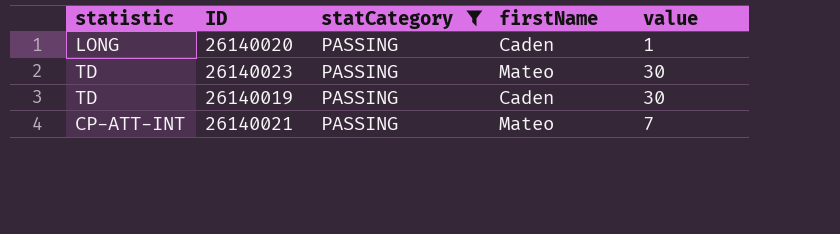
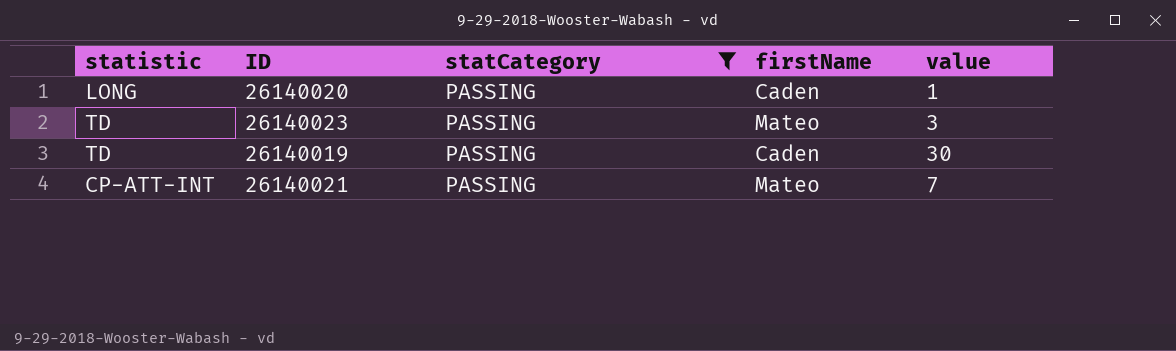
26140023 | value: 30 -> 3

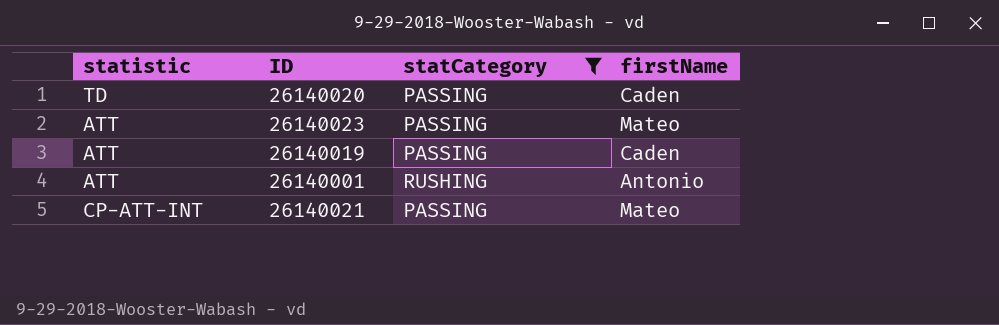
column value | position: 5 -> none
26140020 | statistic: LONG -> TD
26140023 | statistic: TD -> ATT
26140019 | statistic: TD -> ATT
row 26140001: none -> ATT | RUSHING | Antonio

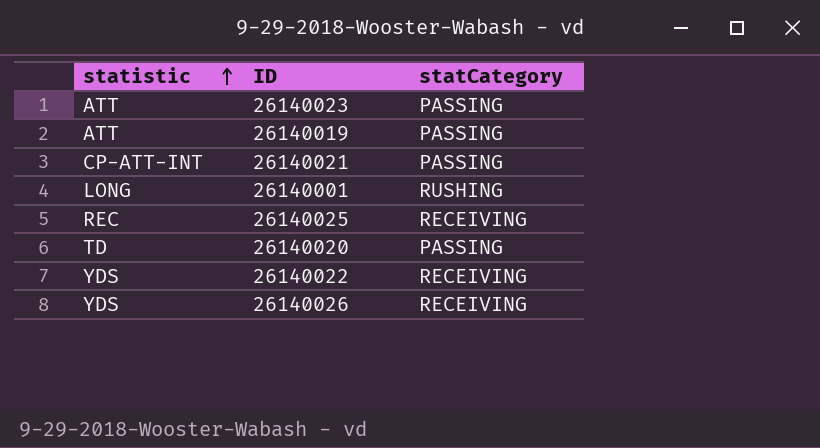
filter: statCategory != RECEIVING -> none
row order: none -> statistic ascending
column firstName | position: 4 -> none
26140001 | statistic: ATT -> LONG

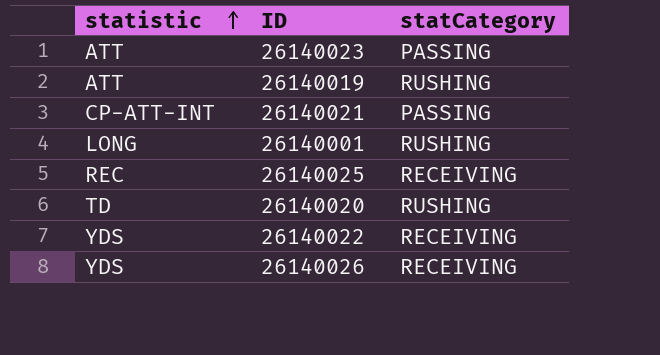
26140019 | statCategory: PASSING -> RUSHING
26140020 | statCategory: PASSING -> RUSHING

